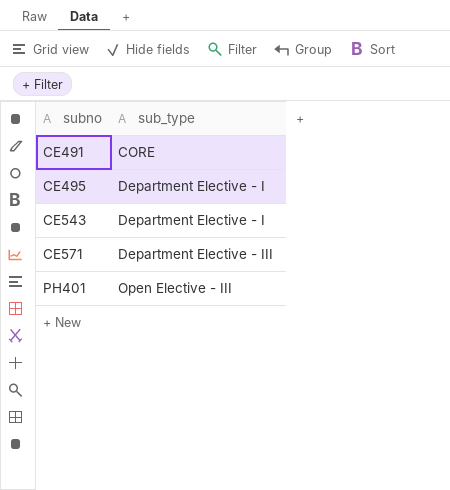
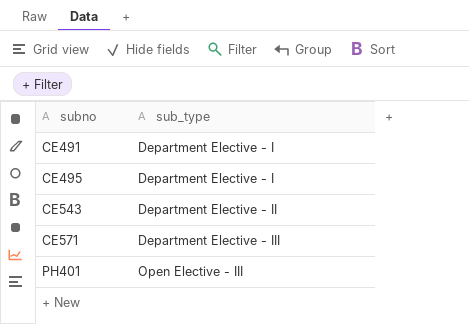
CE491 | sub_type: CORE -> Department Elective - I
CE543 | sub_type: Department Elective - I -> Department Elective - II

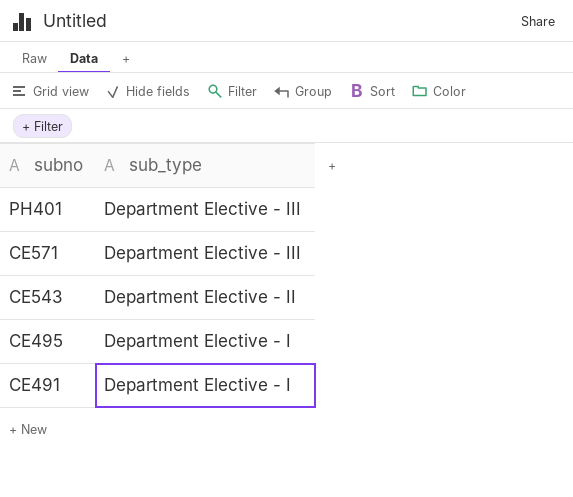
row order: subno ascending -> subno descending
PH401 | sub_type: Open Elective - III -> Department Elective - III

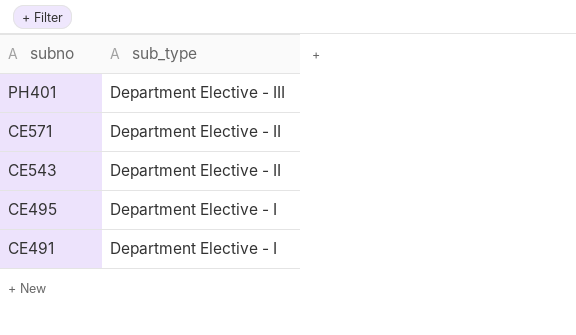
CE571 | sub_type: Department Elective - III -> Department Elective - II

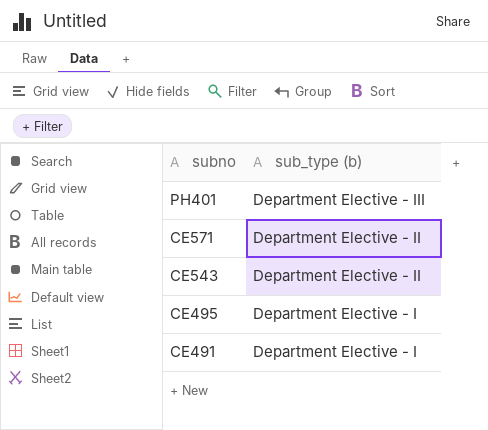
column name: sub_type -> sub_type (b)

